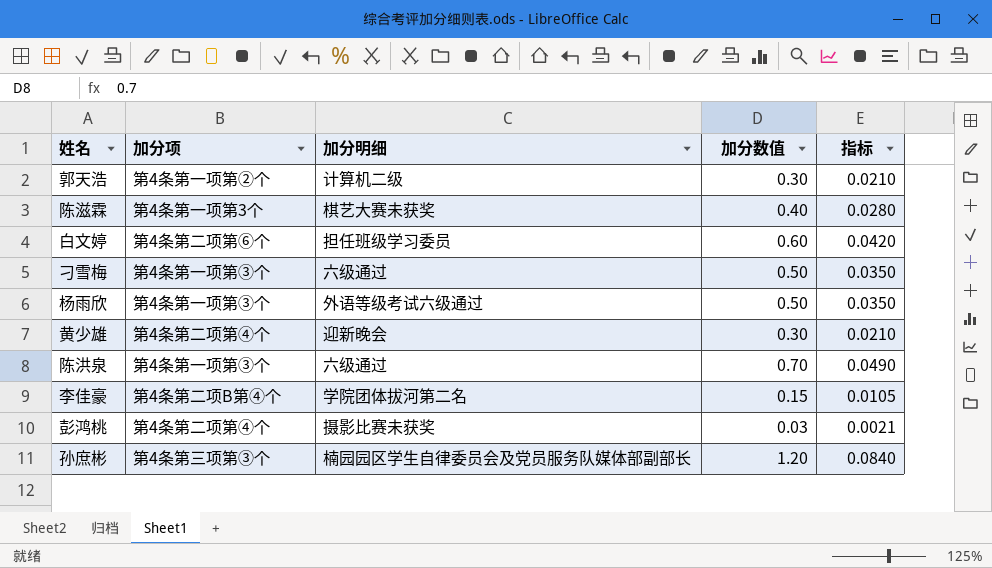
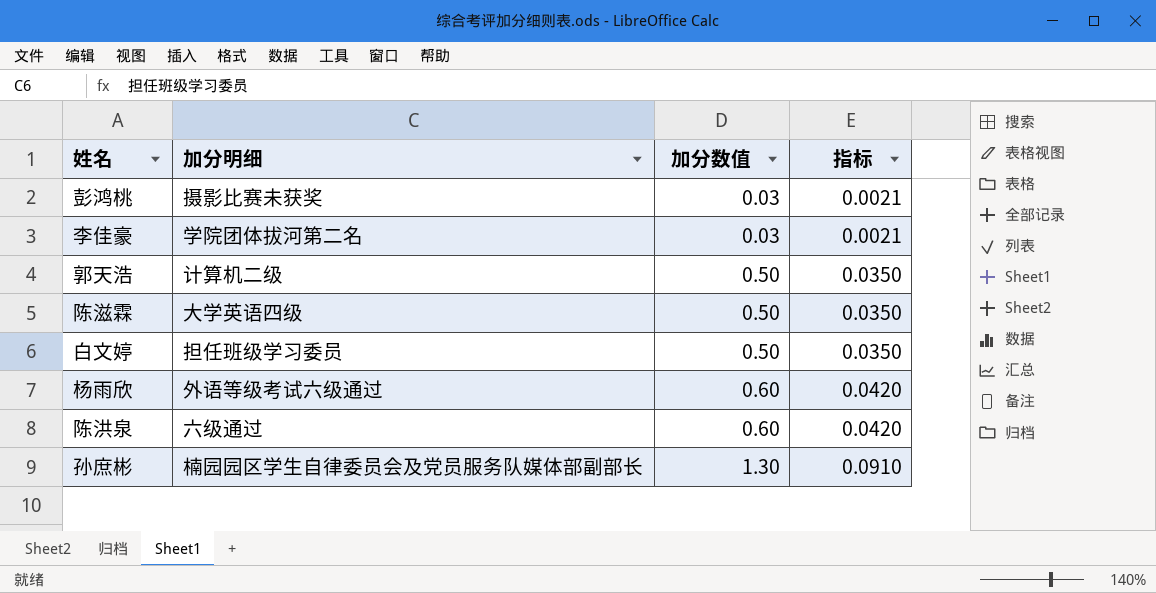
row order: none -> 加分数值 ascending
column 加分项 | position: 2 -> none
row 刁雪梅: 第4条第一项第③个 | 六级通过 | 0.50 | 0.0350 -> none
row 黄少雄: 第4条第二项第④个 | 迎新晚会 | 0.30 | 0.0210 -> none
李佳豪 | 加分数值: 0.15 -> 0.03
李佳豪 | 指标: 0.0105 -> 0.0021
郭天浩 | 加分数值: 0.30 -> 0.50
郭天浩 | 指标: 0.0210 -> 0.0350
陈滋霖 | 加分明细: 棋艺大赛未获奖 -> 大学英语四级
陈滋霖 | 加分数值: 0.40 -> 0.50
陈滋霖 | 指标: 0.0280 -> 0.0350
白文婷 | 加分数值: 0.60 -> 0.50
白文婷 | 指标: 0.0420 -> 0.0350
杨雨欣 | 加分数值: 0.50 -> 0.60
杨雨欣 | 指标: 0.0350 -> 0.0420
陈洪泉 | 加分数值: 0.70 -> 0.60
陈洪泉 | 指标: 0.0490 -> 0.0420
孙庶彬 | 加分数值: 1.20 -> 1.30
孙庶彬 | 指标: 0.0840 -> 0.0910

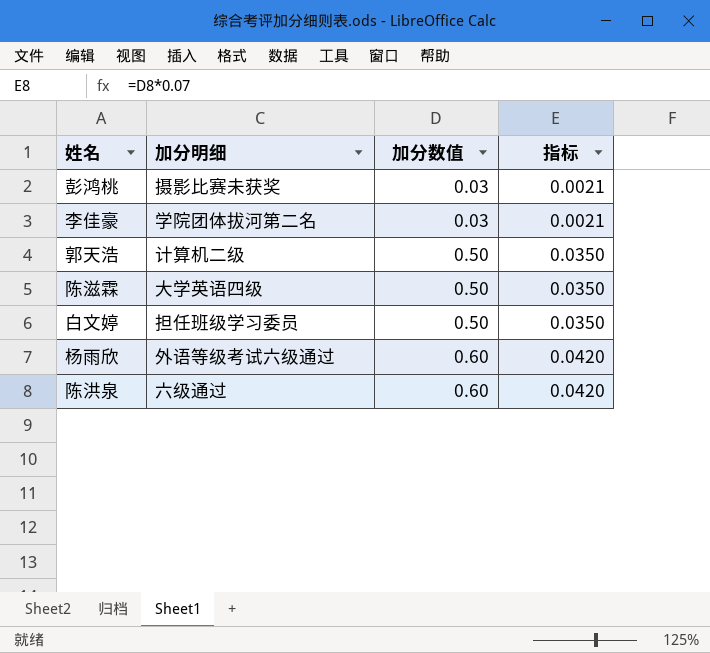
row 孙庶彬: 楠园园区学生自律委员会及党员服务队媒体部副部长 | 1.30 | 0.0910 -> none

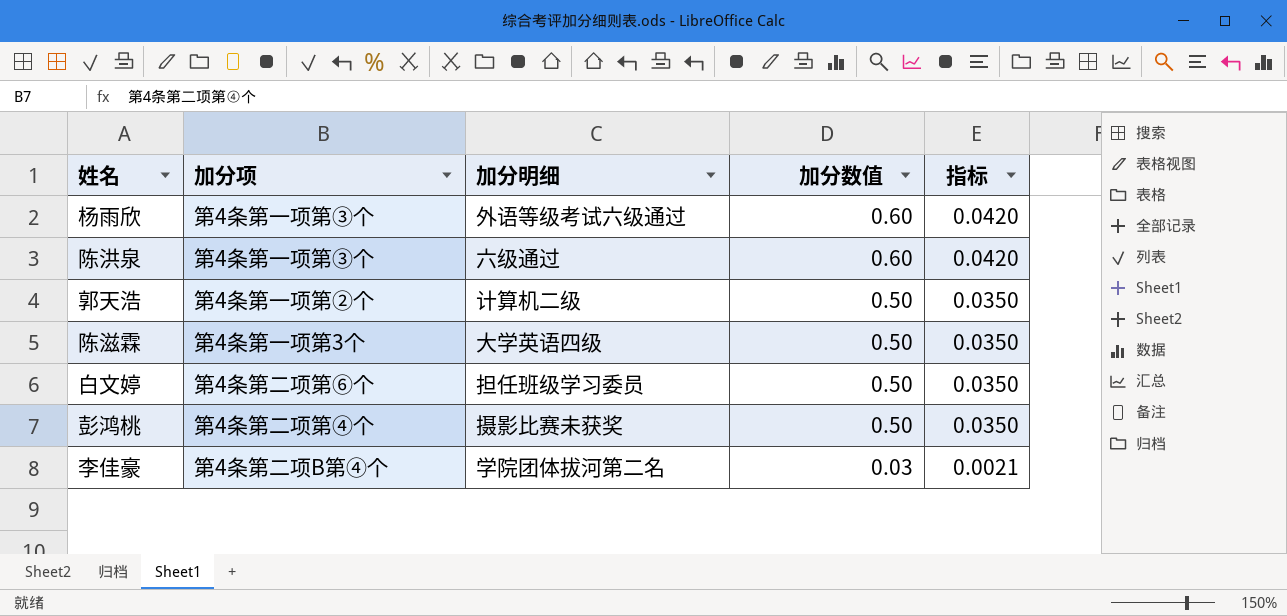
row order: 加分数值 ascending -> 加分数值 descending
column 加分项 | position: none -> 2
彭鸿桃 | 加分数值: 0.03 -> 0.50
彭鸿桃 | 指标: 0.0021 -> 0.0350

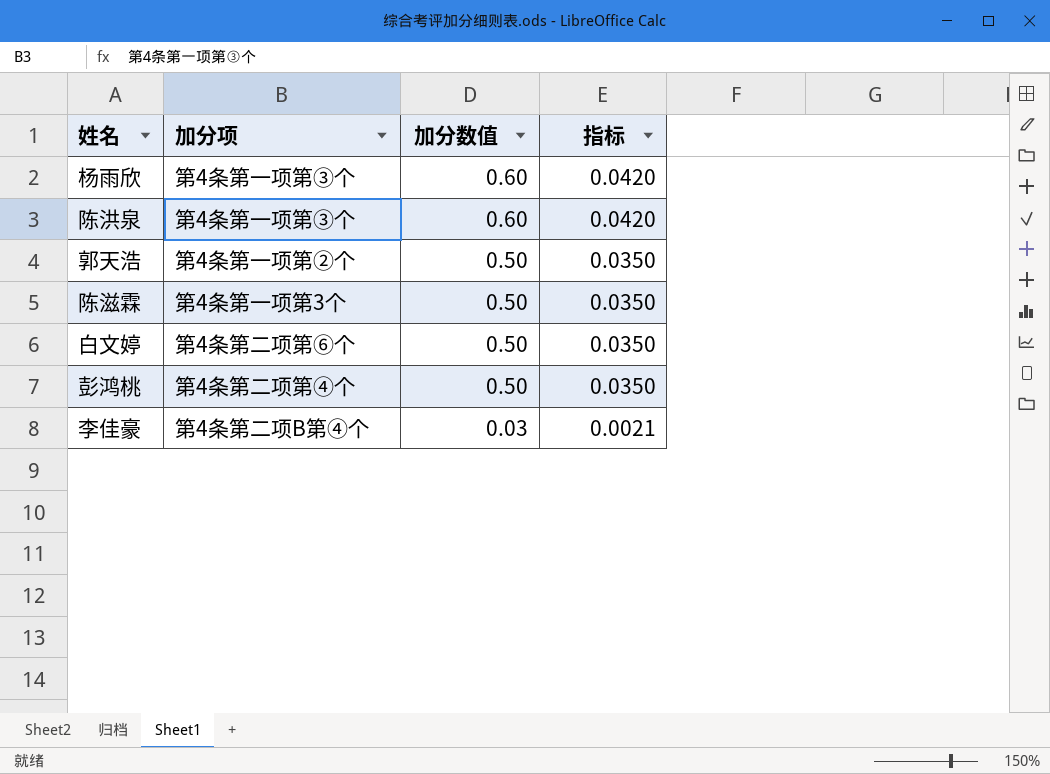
column 加分明细 | position: 3 -> none

